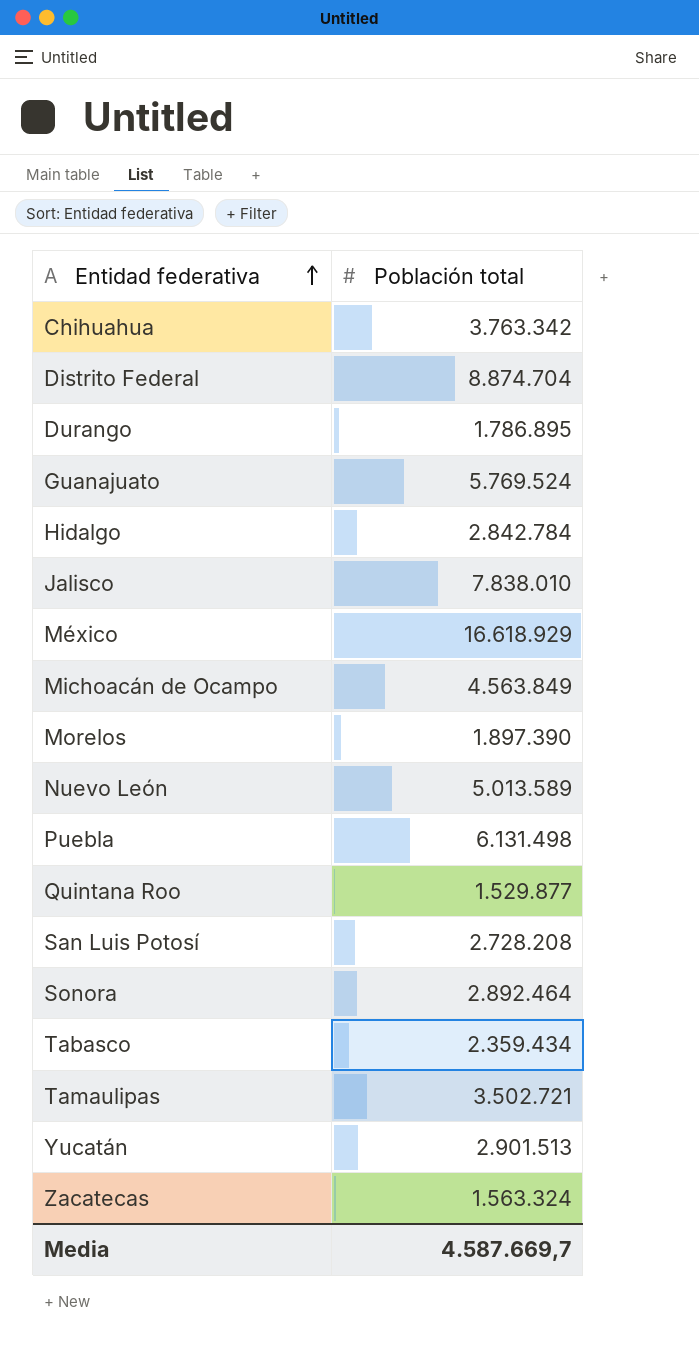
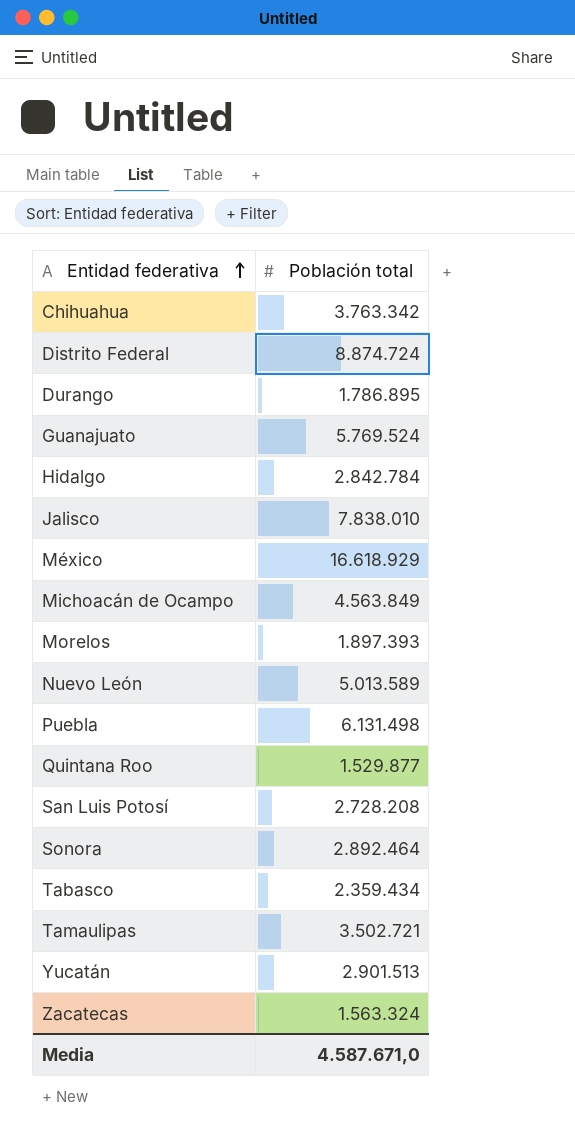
Distrito Federal | Población total: 8.874.704 -> 8.874.724
Morelos | Población total: 1.897.390 -> 1.897.393
Media | Población total: 4.587.669,7 -> 4.587.671,0

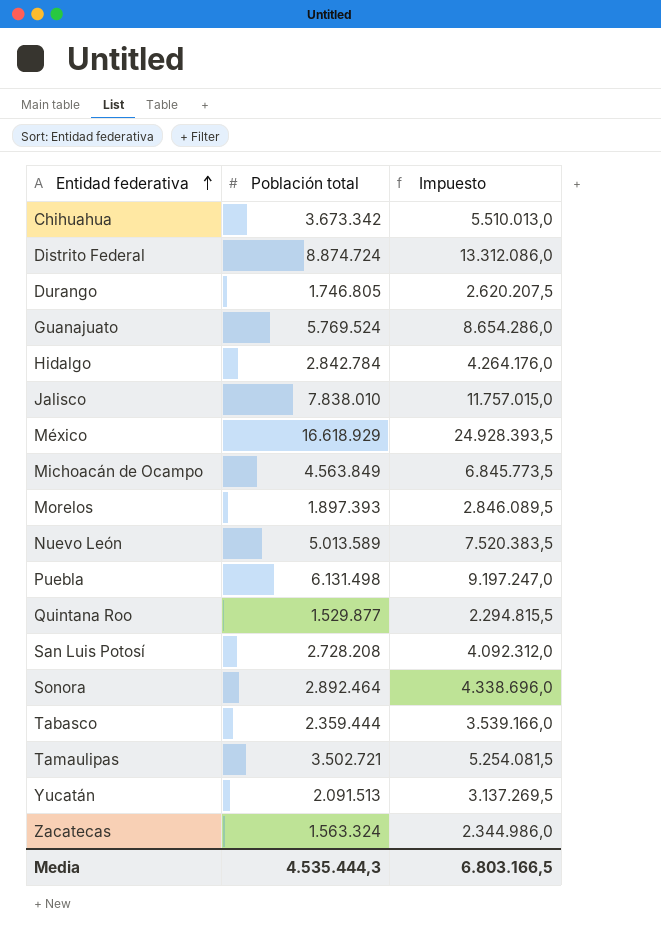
column Impuesto | formula: none -> [Población total] * 1,5
Chihuahua | Población total: 3.763.342 -> 3.673.342
Durango | Población total: 1.786.895 -> 1.746.805
Tabasco | Población total: 2.359.434 -> 2.359.444
Yucatán | Población total: 2.901.513 -> 2.091.513
Media | Población total: 4.587.671,0 -> 4.535.444,3

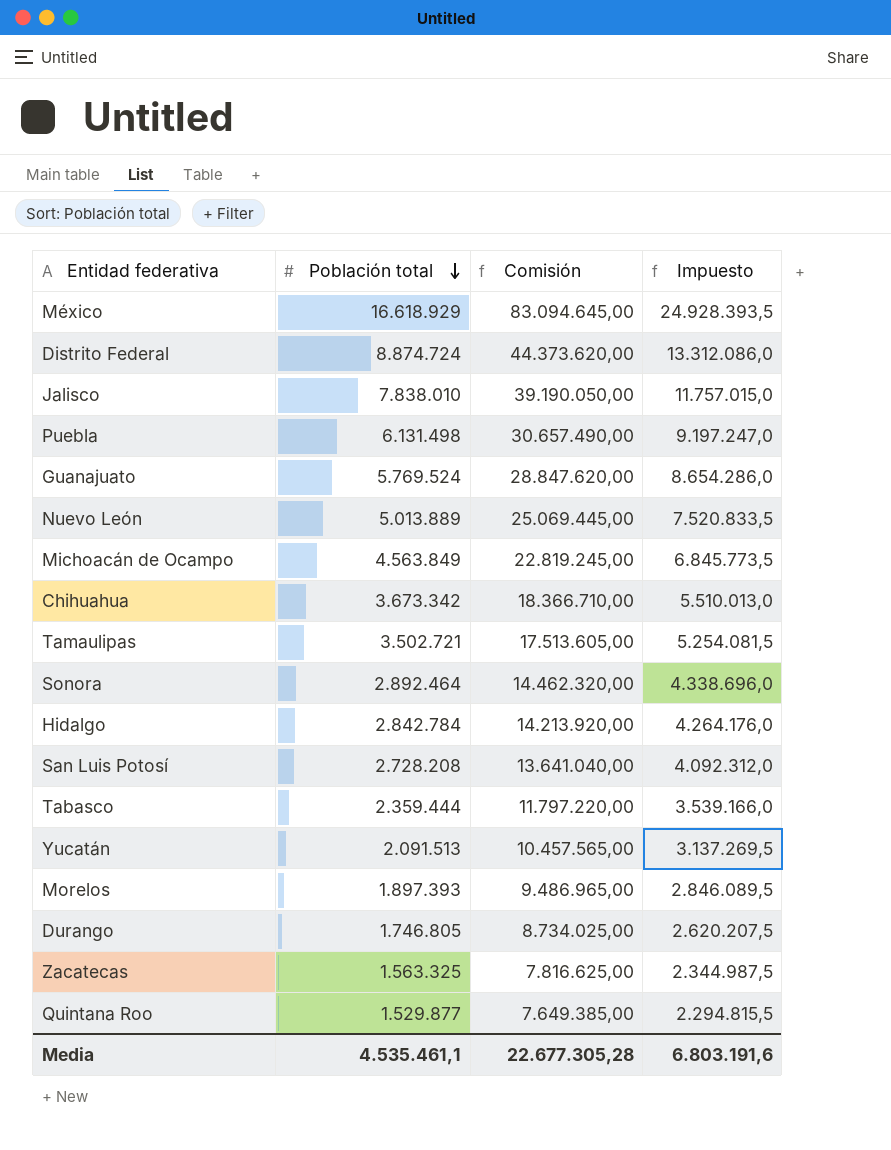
row order: Entidad federativa ascending -> Población total descending
column Comisión | formula: none -> [Población total] * 5
Nuevo León | Población total: 5.013.589 -> 5.013.889
Nuevo León | Impuesto: 7.520.383,5 -> 7.520.833,5
Zacatecas | Población total: 1.563.324 -> 1.563.325
Zacatecas | Impuesto: 2.344.986,0 -> 2.344.987,5
Media | Población total: 4.535.444,3 -> 4.535.461,1
Media | Impuesto: 6.803.166,5 -> 6.803.191,6

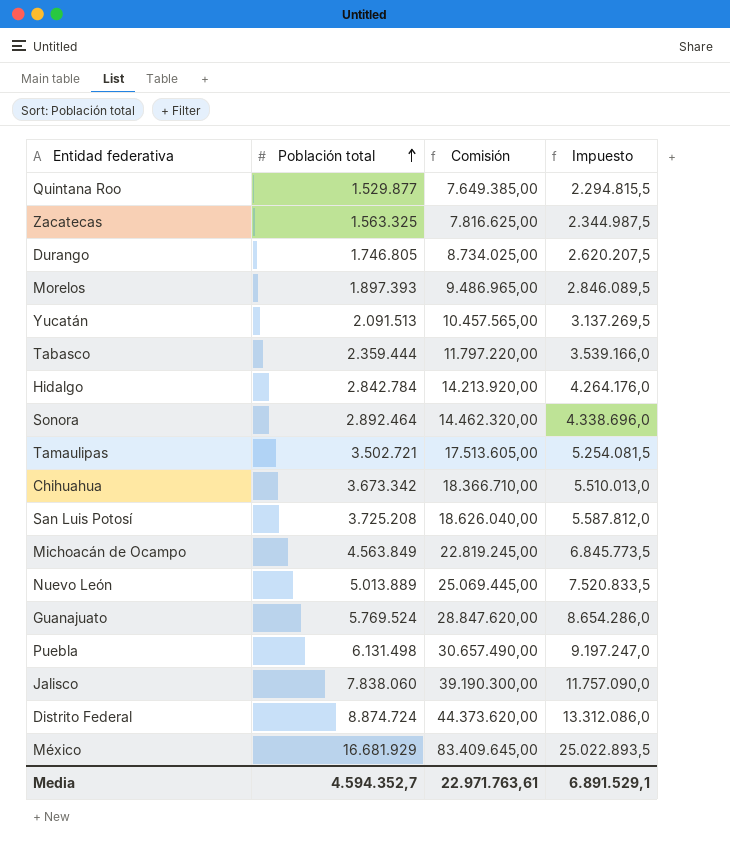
row order: Población total descending -> Población total ascending
San Luis Potosí | Población total: 2.728.208 -> 3.725.208
San Luis Potosí | Comisión: 13.641.040,00 -> 18.626.040,00
San Luis Potosí | Impuesto: 4.092.312,0 -> 5.587.812,0
Jalisco | Población total: 7.838.010 -> 7.838.060
Jalisco | Comisión: 39.190.050,00 -> 39.190.300,00
Jalisco | Impuesto: 11.757.015,0 -> 11.757.090,0
México | Población total: 16.618.929 -> 16.681.929
México | Comisión: 83.094.645,00 -> 83.409.645,00
México | Impuesto: 24.928.393,5 -> 25.022.893,5
Media | Población total: 4.535.461,1 -> 4.594.352,7
Media | Comisión: 22.677.305,28 -> 22.971.763,61
Media | Impuesto: 6.803.191,6 -> 6.891.529,1

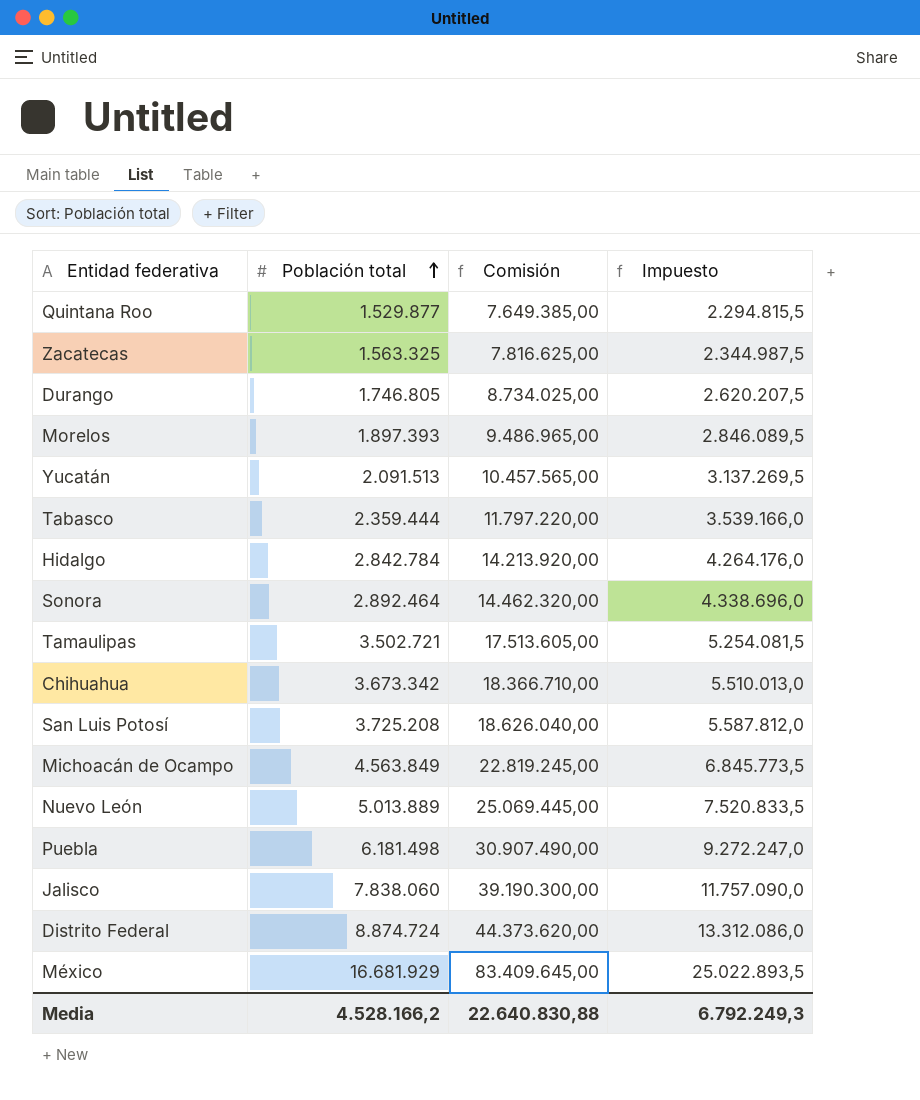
row Guanajuato: 5.769.524 | 28.847.620,00 | 8.654.286,0 -> none
Puebla | Población total: 6.131.498 -> 6.181.498
Puebla | Comisión: 30.657.490,00 -> 30.907.490,00
Puebla | Impuesto: 9.197.247,0 -> 9.272.247,0
Media | Población total: 4.594.352,7 -> 4.528.166,2
Media | Comisión: 22.971.763,61 -> 22.640.830,88
Media | Impuesto: 6.891.529,1 -> 6.792.249,3

